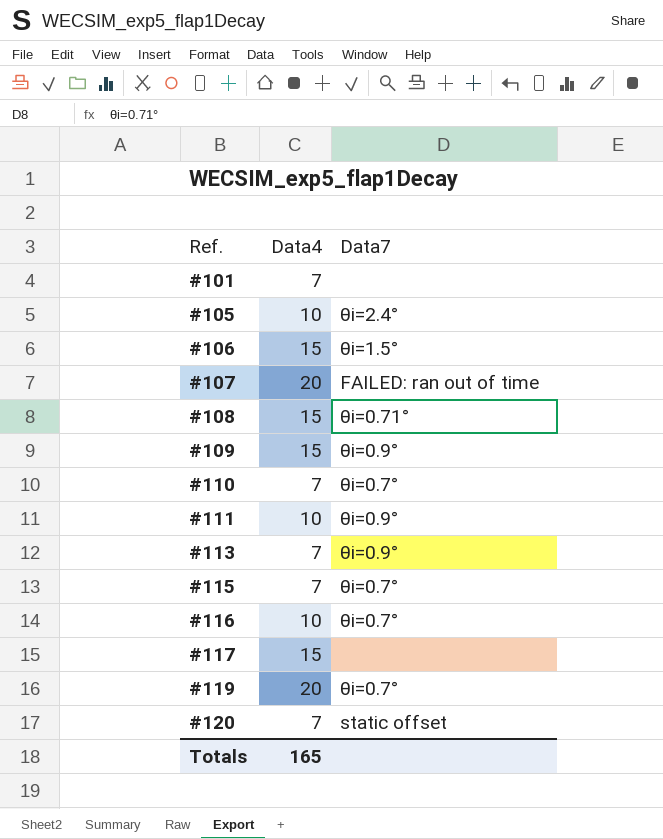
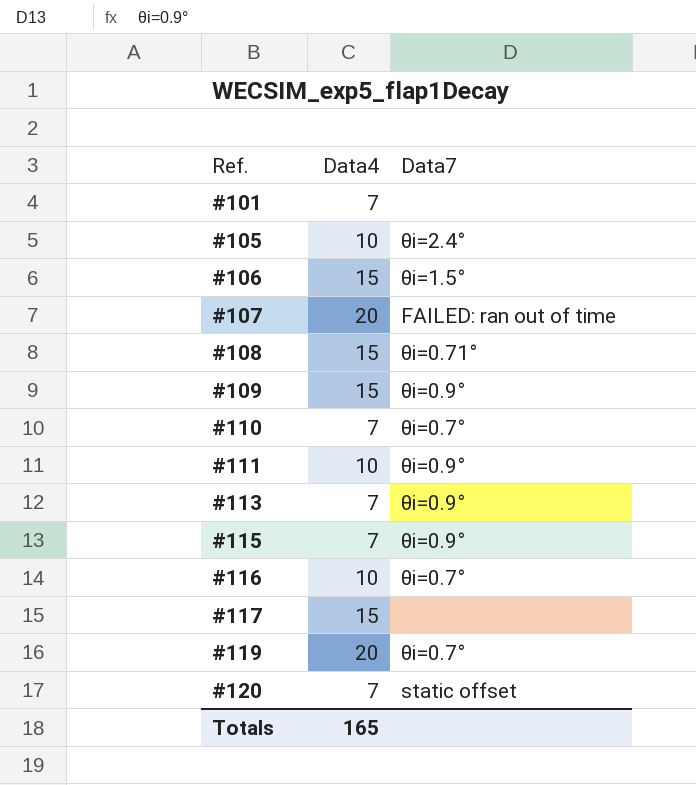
#115 | Data7: θi=0.7° -> θi=0.9°

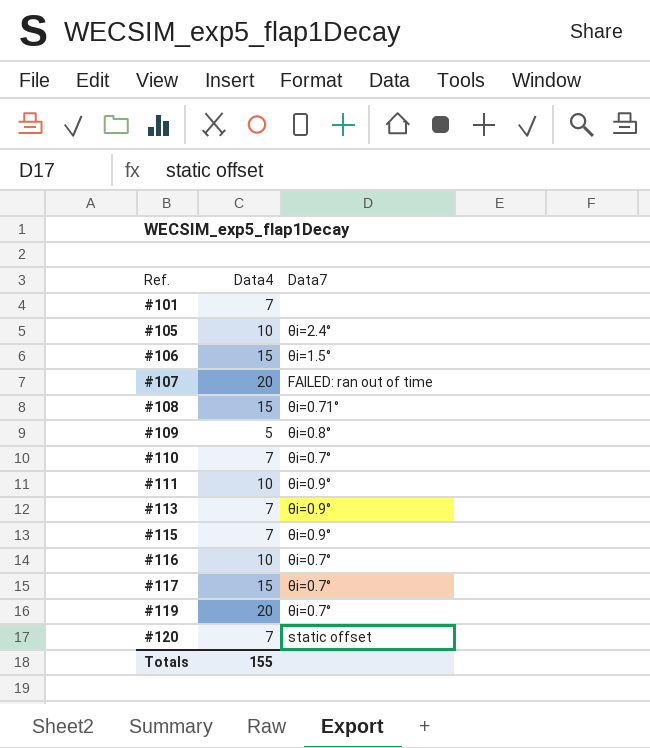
#109 | Data4: 15 -> 5
#109 | Data7: θi=0.9° -> θi=0.8°
#117 | Data7: none -> θi=0.7°
Totals | Data4: 165 -> 155

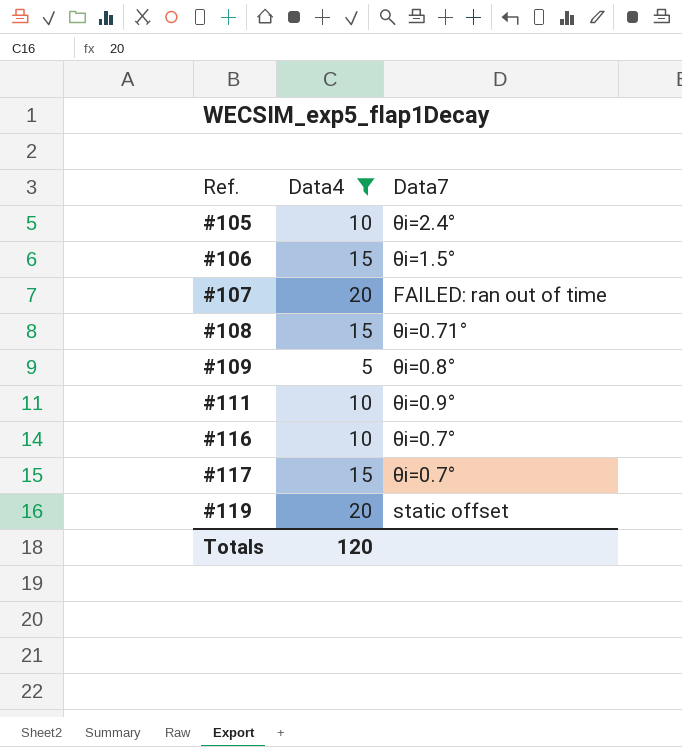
filter: none -> Data4 != 7
#119 | Data7: θi=0.7° -> static offset
Totals | Data4: 155 -> 120

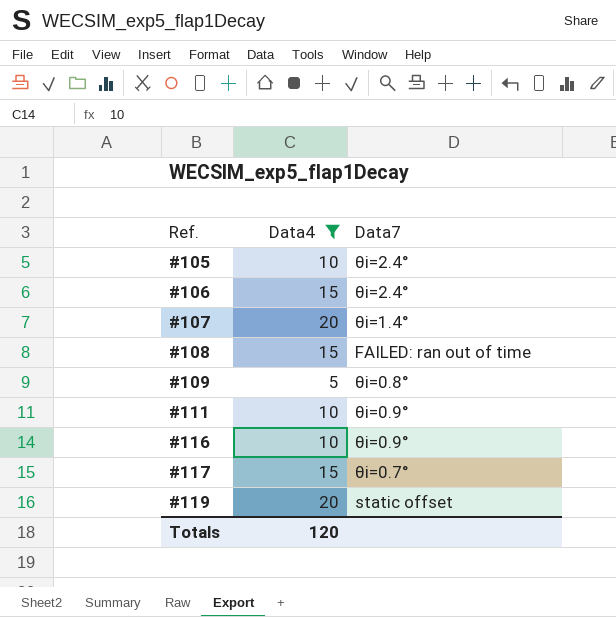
#106 | Data7: θi=1.5° -> θi=2.4°
#107 | Data7: FAILED: ran out of time -> θi=1.4°
#108 | Data7: θi=0.71° -> FAILED: ran out of time
#116 | Data7: θi=0.7° -> θi=0.9°

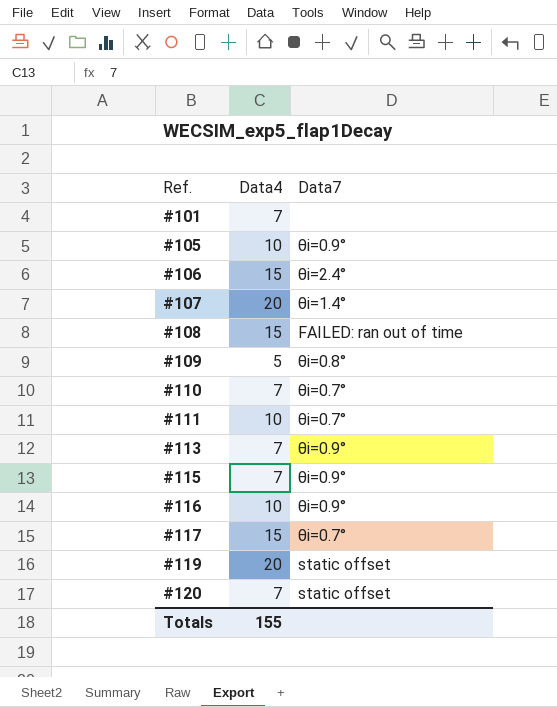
filter: Data4 != 7 -> none
#105 | Data7: θi=2.4° -> θi=0.9°
#111 | Data7: θi=0.9° -> θi=0.7°
Totals | Data4: 120 -> 155

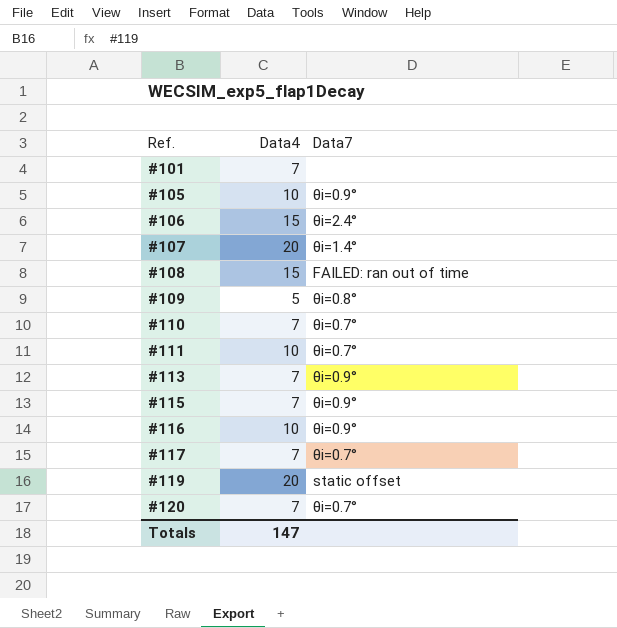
#117 | Data4: 15 -> 7
#120 | Data7: static offset -> θi=0.7°
Totals | Data4: 155 -> 147

